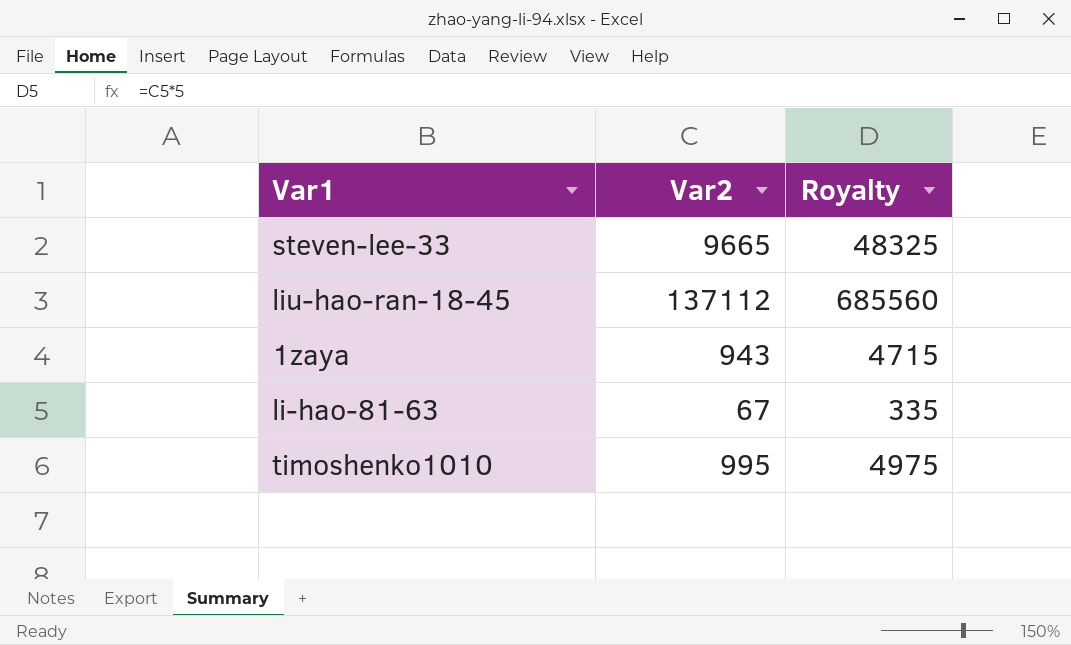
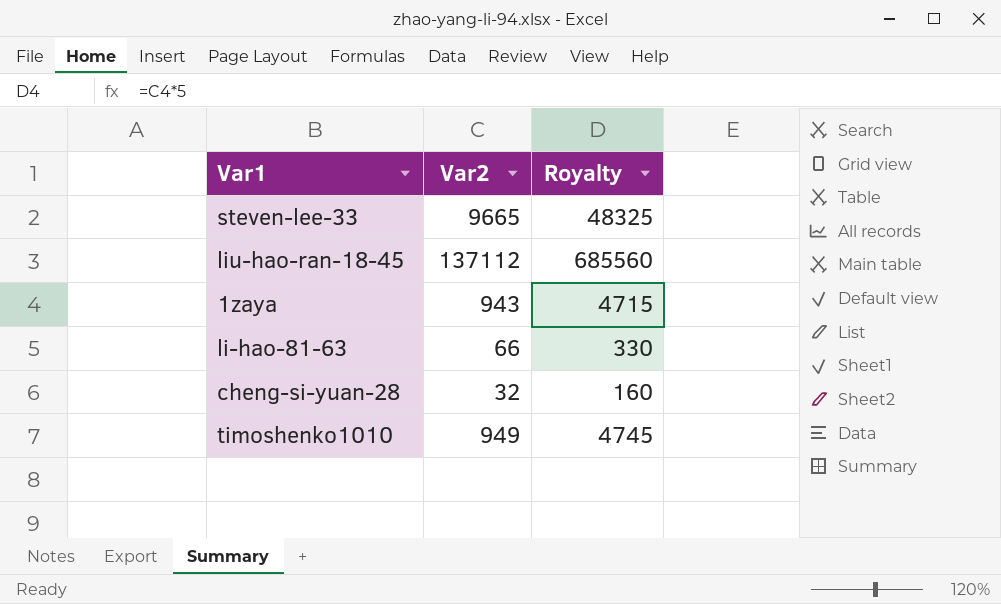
li-hao-81-63 | Var2: 67 -> 66
li-hao-81-63 | Royalty: 335 -> 330
row cheng-si-yuan-28: none -> 32 | 160
timoshenko1010 | Var2: 995 -> 949
timoshenko1010 | Royalty: 4975 -> 4745

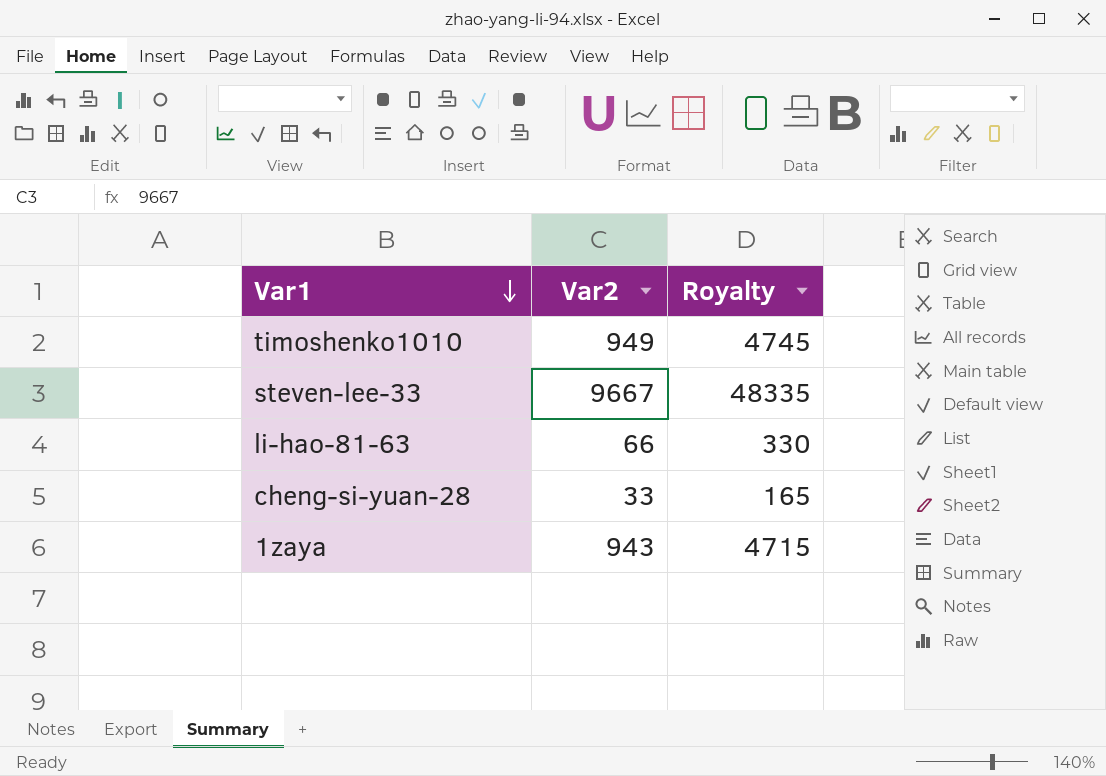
row order: none -> Var1 descending
row liu-hao-ran-18-45: 137112 | 685560 -> none
steven-lee-33 | Var2: 9665 -> 9667
steven-lee-33 | Royalty: 48325 -> 48335
cheng-si-yuan-28 | Var2: 32 -> 33
cheng-si-yuan-28 | Royalty: 160 -> 165

